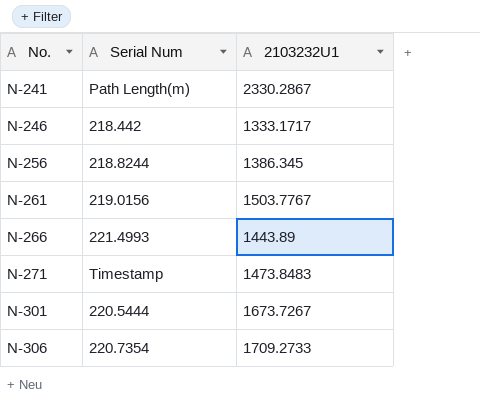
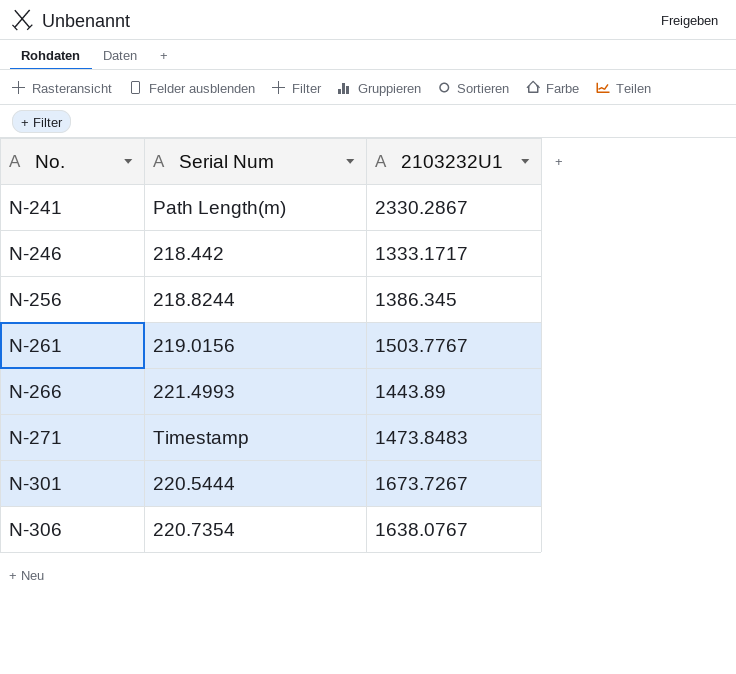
N-306 | 2103232U1: 1709.2733 -> 1638.0767

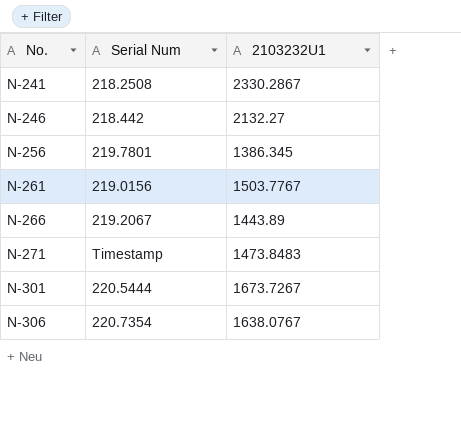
N-241 | Serial Num: Path Length(m) -> 218.2508
N-246 | 2103232U1: 1333.1717 -> 2132.27
N-256 | Serial Num: 218.8244 -> 219.7801
N-266 | Serial Num: 221.4993 -> 219.2067

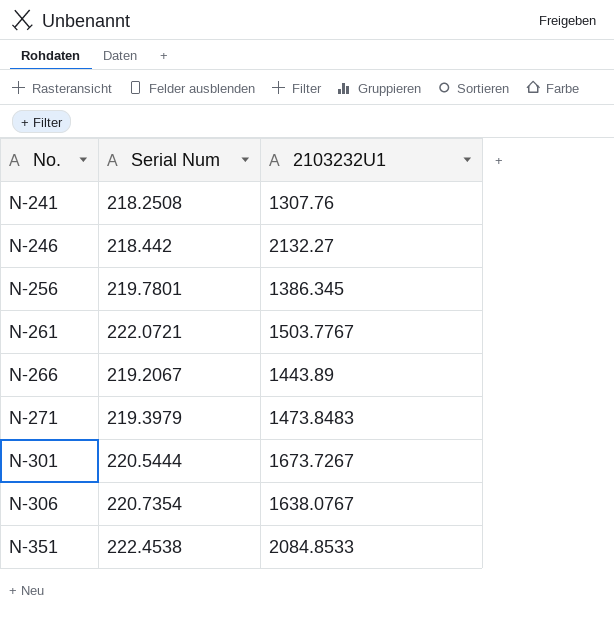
N-241 | 2103232U1: 2330.2867 -> 1307.76
N-261 | Serial Num: 219.0156 -> 222.0721
N-271 | Serial Num: Timestamp -> 219.3979
row N-351: none -> 222.4538 | 2084.8533

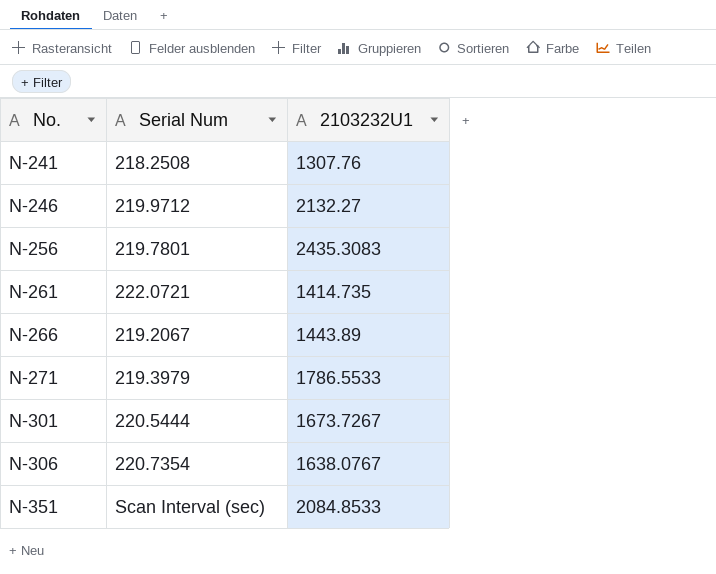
N-246 | Serial Num: 218.442 -> 219.9712
N-256 | 2103232U1: 1386.345 -> 2435.3083
N-261 | 2103232U1: 1503.7767 -> 1414.735
N-271 | 2103232U1: 1473.8483 -> 1786.5533
N-351 | Serial Num: 222.4538 -> Scan Interval (sec)

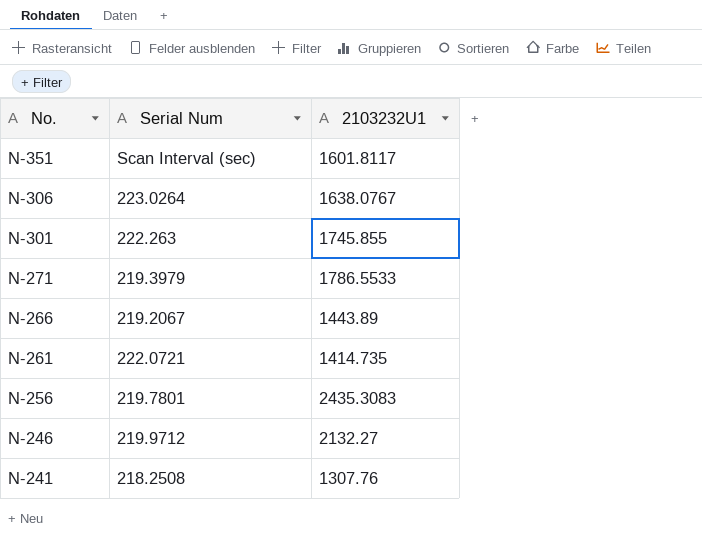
row order: No. ascending -> No. descending
N-351 | 2103232U1: 2084.8533 -> 1601.8117
N-306 | Serial Num: 220.7354 -> 223.0264
N-301 | Serial Num: 220.5444 -> 222.263
N-301 | 2103232U1: 1673.7267 -> 1745.855

